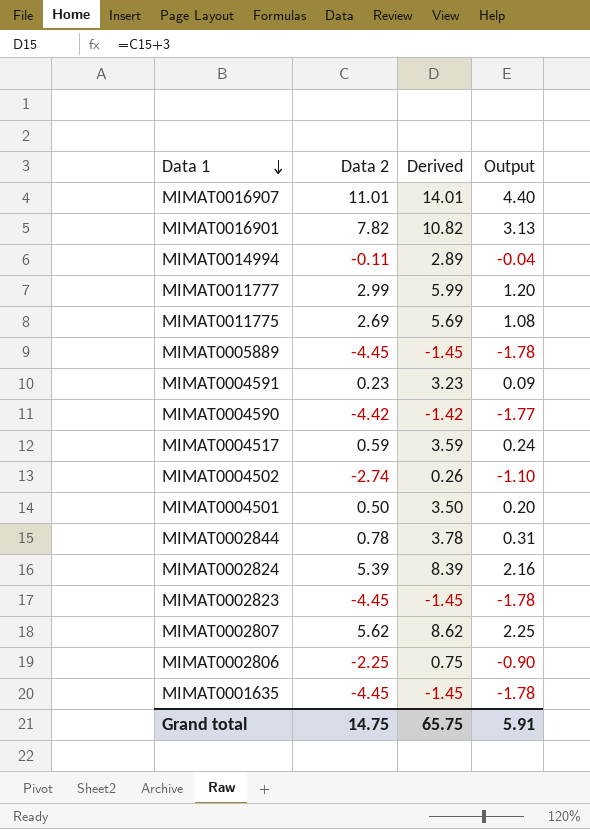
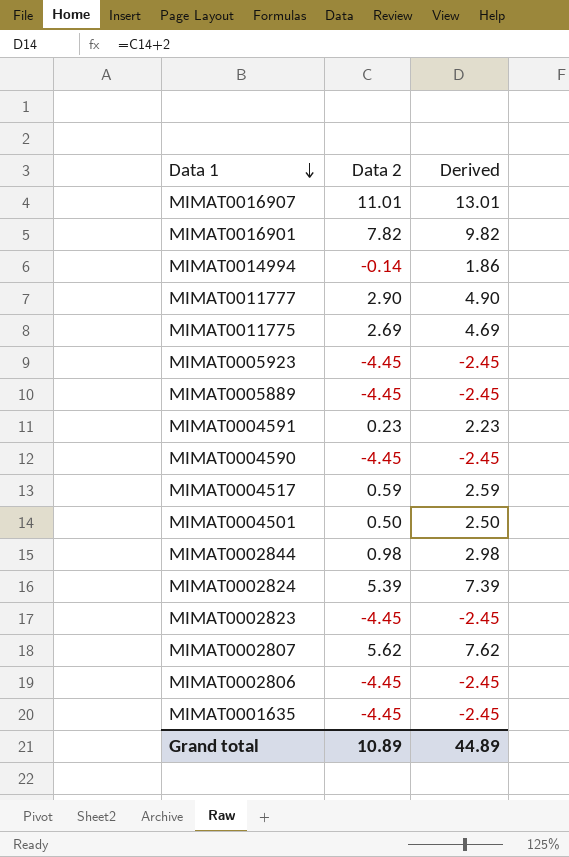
column Output | formula: [Data 2] * 0.4 -> none
column Derived | formula: [Data 2] + 3 -> [Data 2] + 2
row MIMAT0004502: -2.74 | 0.26 | -1.10 -> none
MIMAT0014994 | Data 2: -0.11 -> -0.14
MIMAT0011777 | Data 2: 2.99 -> 2.90
row MIMAT0005923: none -> -4.45 | -2.45
MIMAT0004590 | Data 2: -4.42 -> -4.45
MIMAT0002844 | Data 2: 0.78 -> 0.98
MIMAT0002806 | Data 2: -2.25 -> -4.45
Grand total | Data 2: 14.75 -> 10.89
Grand total | Derived: 65.75 -> 44.89

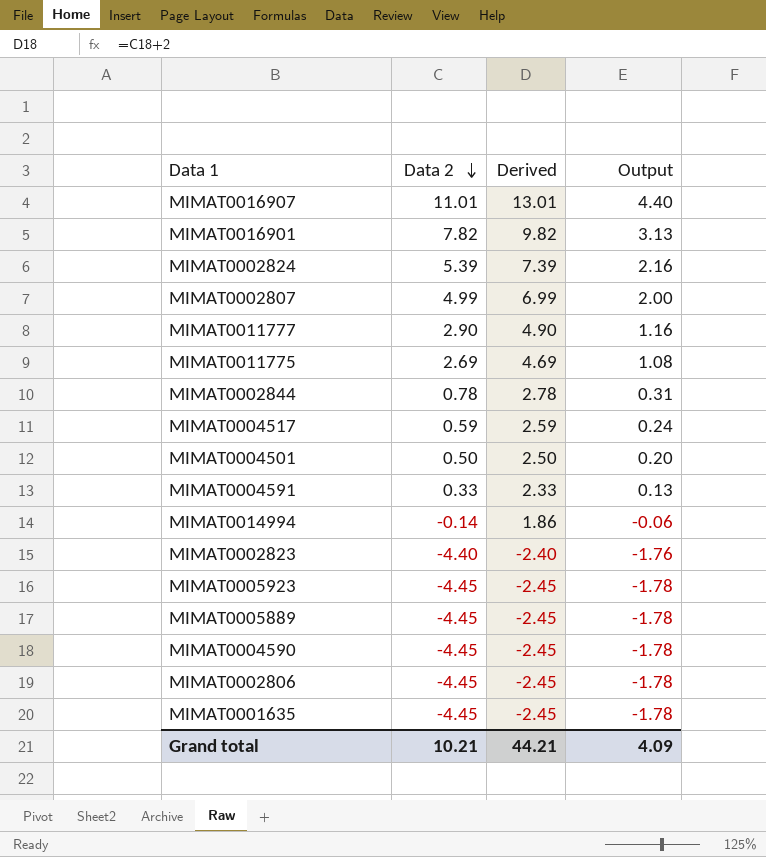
row order: Data 1 descending -> Data 2 descending
column Output | formula: none -> [Data 2] * 0.4
MIMAT0002807 | Data 2: 5.62 -> 4.99
MIMAT0002807 | Derived: 7.62 -> 6.99
MIMAT0002844 | Data 2: 0.98 -> 0.78
MIMAT0002844 | Derived: 2.98 -> 2.78
MIMAT0004591 | Data 2: 0.23 -> 0.33
MIMAT0004591 | Derived: 2.23 -> 2.33
MIMAT0002823 | Data 2: -4.45 -> -4.40
MIMAT0002823 | Derived: -2.45 -> -2.40
Grand total | Data 2: 10.89 -> 10.21
Grand total | Derived: 44.89 -> 44.21

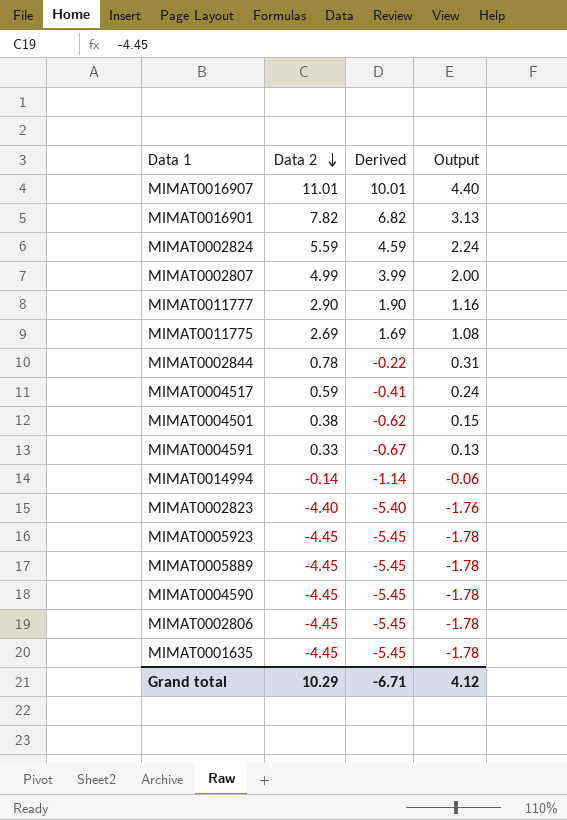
column Derived | formula: [Data 2] + 2 -> [Data 2] - 1
MIMAT0002824 | Data 2: 5.39 -> 5.59
MIMAT0002824 | Output: 2.16 -> 2.24
MIMAT0004501 | Data 2: 0.50 -> 0.38
MIMAT0004501 | Output: 0.20 -> 0.15
Grand total | Data 2: 10.21 -> 10.29
Grand total | Derived: 44.21 -> -6.71
Grand total | Output: 4.09 -> 4.12

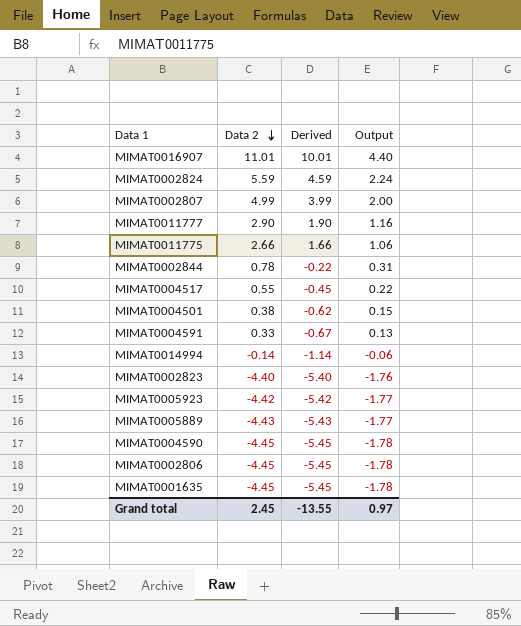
row MIMAT0016901: 7.82 | 6.82 | 3.13 -> none
MIMAT0011775 | Data 2: 2.69 -> 2.66
MIMAT0011775 | Derived: 1.69 -> 1.66
MIMAT0011775 | Output: 1.08 -> 1.06
MIMAT0004517 | Data 2: 0.59 -> 0.55
MIMAT0004517 | Derived: -0.41 -> -0.45
MIMAT0004517 | Output: 0.24 -> 0.22
MIMAT0005923 | Data 2: -4.45 -> -4.42
MIMAT0005923 | Derived: -5.45 -> -5.42
MIMAT0005923 | Output: -1.78 -> -1.77
MIMAT0005889 | Data 2: -4.45 -> -4.43
MIMAT0005889 | Derived: -5.45 -> -5.43
MIMAT0005889 | Output: -1.78 -> -1.77
Grand total | Data 2: 10.29 -> 2.45
Grand total | Derived: -6.71 -> -13.55
Grand total | Output: 4.12 -> 0.97

